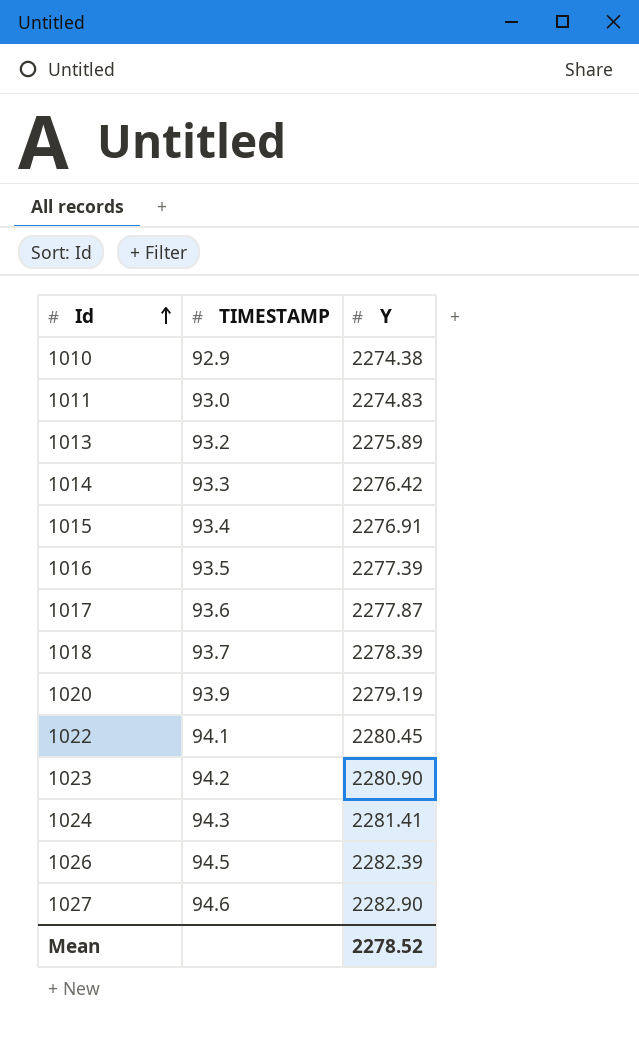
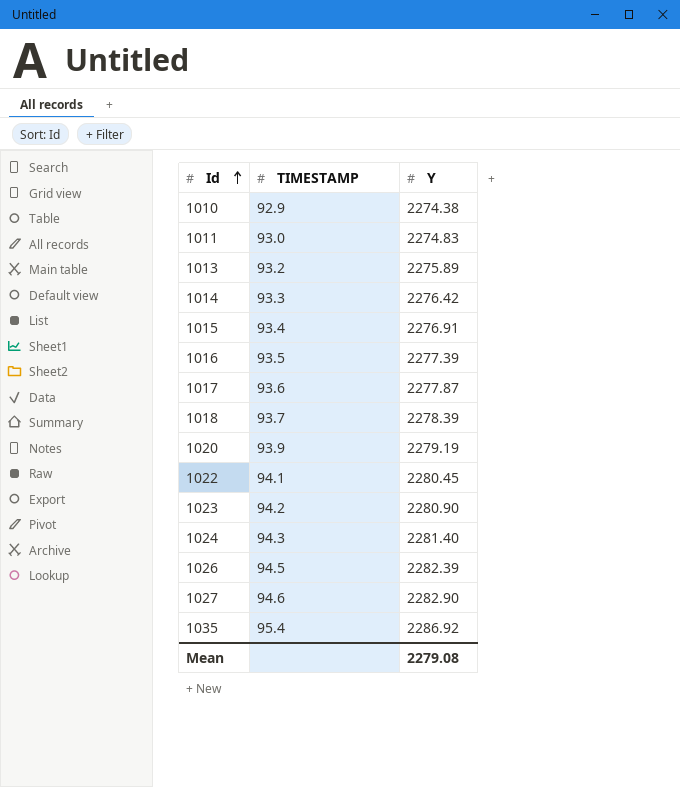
1024 | Y: 2281.41 -> 2281.40
row 1035: none -> 95.4 | 2286.92
Mean | Y: 2278.52 -> 2279.08

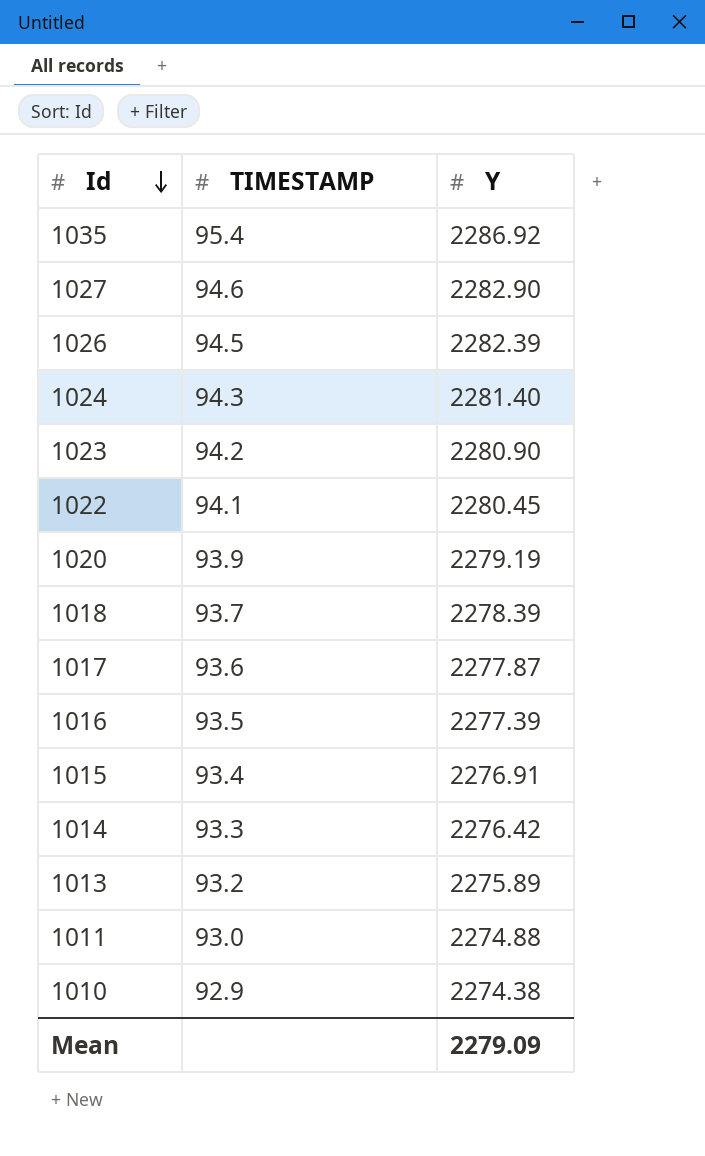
row order: Id ascending -> Id descending
1011 | Y: 2274.83 -> 2274.88
Mean | Y: 2279.08 -> 2279.09

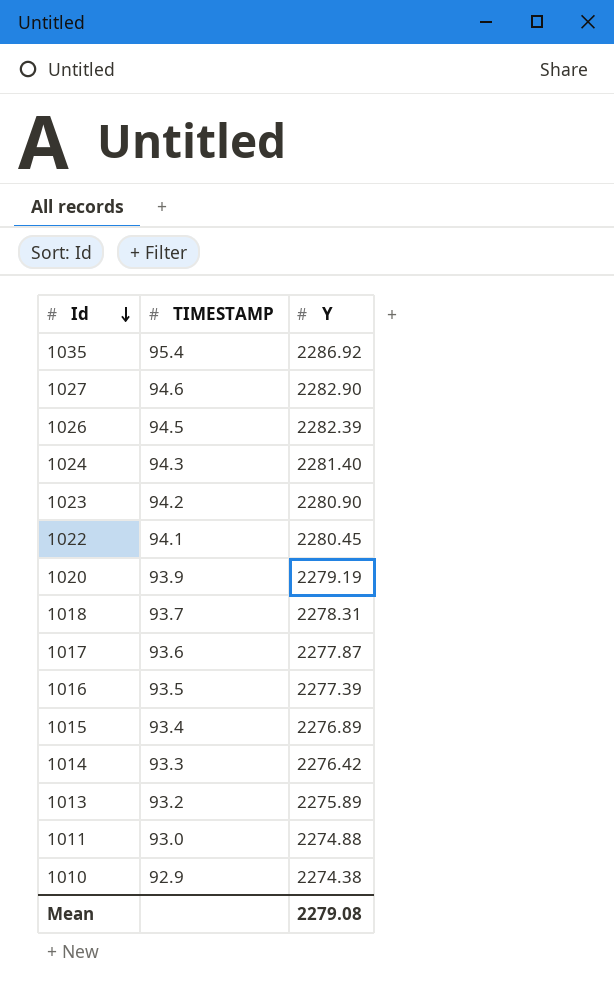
1018 | Y: 2278.39 -> 2278.31
1015 | Y: 2276.91 -> 2276.89
Mean | Y: 2279.09 -> 2279.08

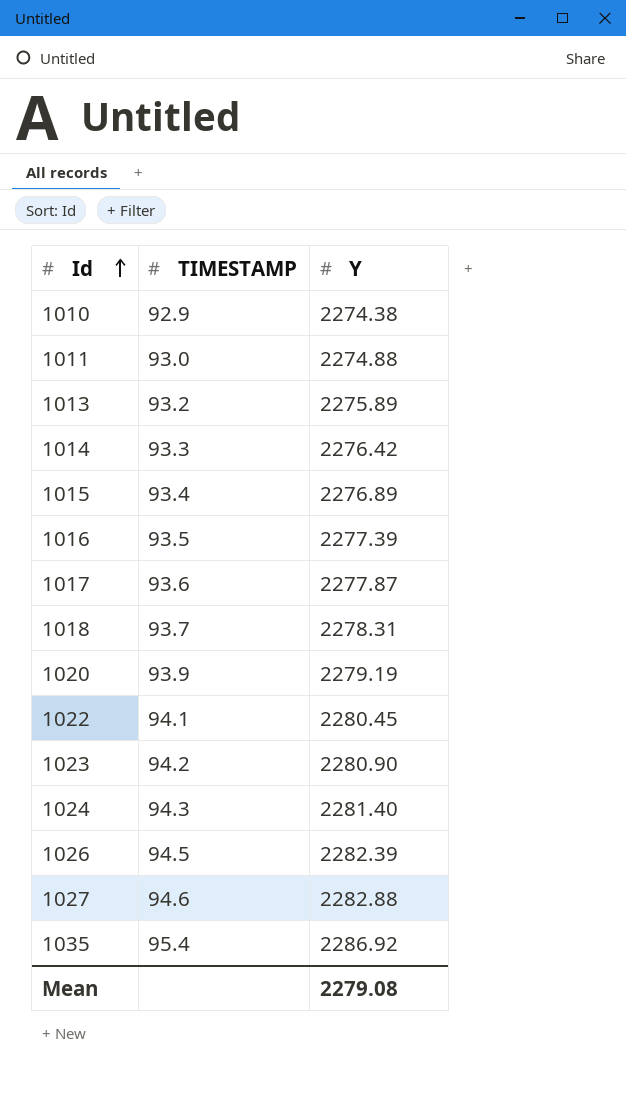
row order: Id descending -> Id ascending
1027 | Y: 2282.90 -> 2282.88

